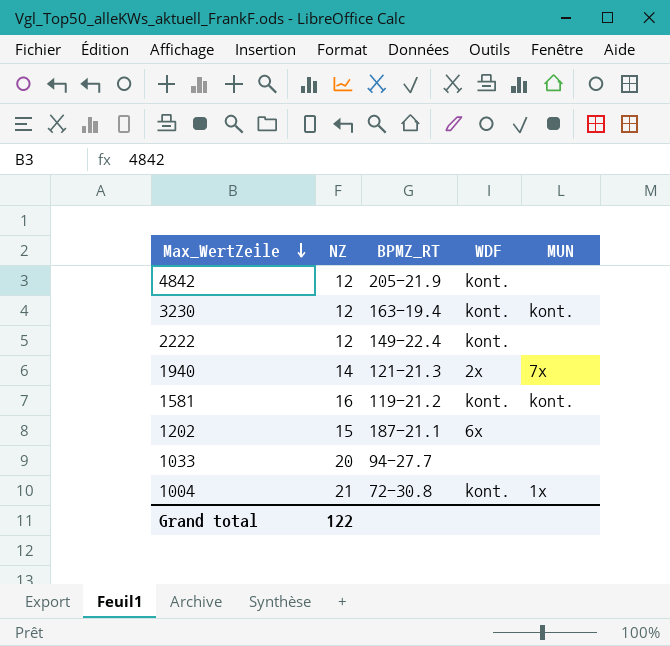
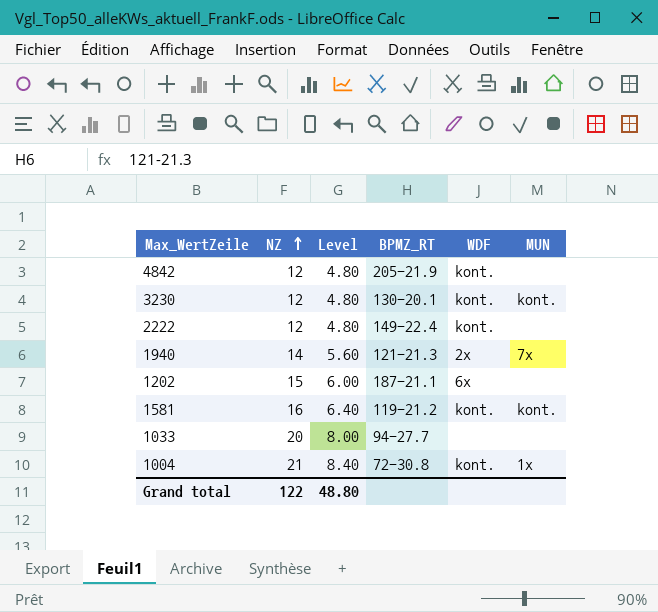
row order: Max_WertZeile descending -> NZ ascending
column Level | formula: none -> [NZ] * 0.4
3230 | BPMZ_RT: 163-19.4 -> 130-20.1

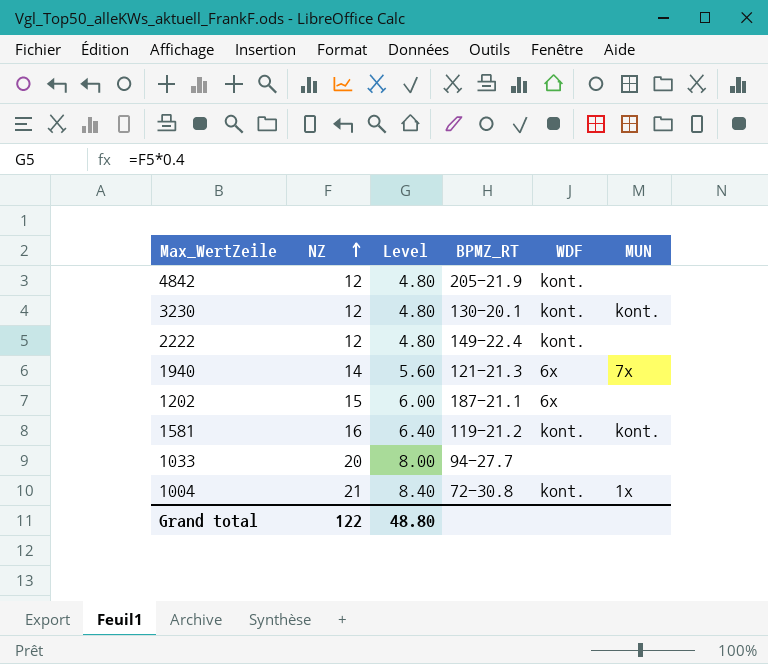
1940 | WDF: 2x -> 6x

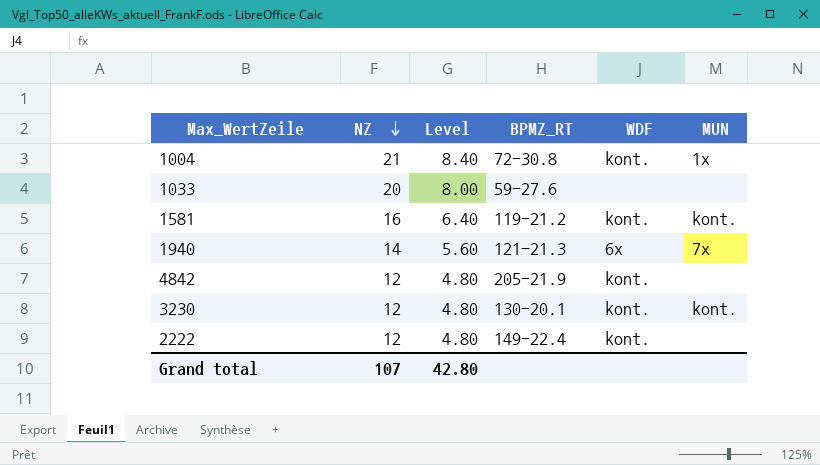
row order: NZ ascending -> NZ descending
row 1202: 15 | 6.00 | 187-21.1 | 6x | none -> none
1033 | BPMZ_RT: 94-27.7 -> 59-27.6
Grand total | NZ: 122 -> 107
Grand total | Level: 48.80 -> 42.80

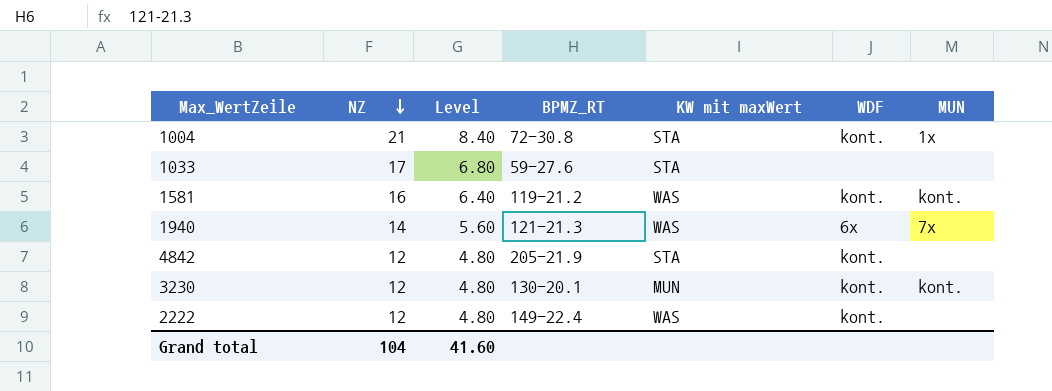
column KW mit maxWert | position: none -> 5
1033 | NZ: 20 -> 17
1033 | Level: 8.00 -> 6.80
Grand total | NZ: 107 -> 104
Grand total | Level: 42.80 -> 41.60

